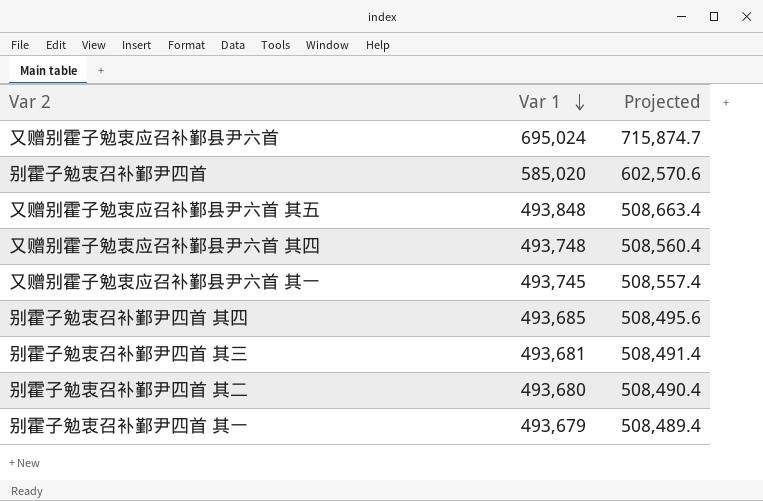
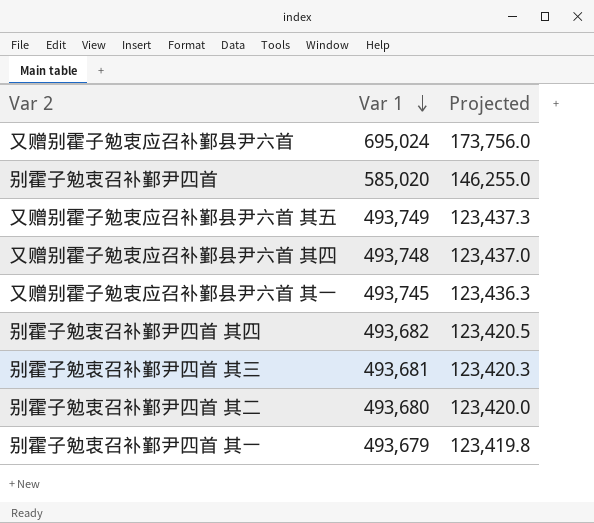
column Projected | formula: [Var 1] * 1.03 -> [Var 1] * 0.25
又赠别霍子勉衷应召补鄞县尹六首 其五 | Var 1: 493,848 -> 493,749
别霍子勉衷召补鄞尹四首 其四 | Var 1: 493,685 -> 493,682

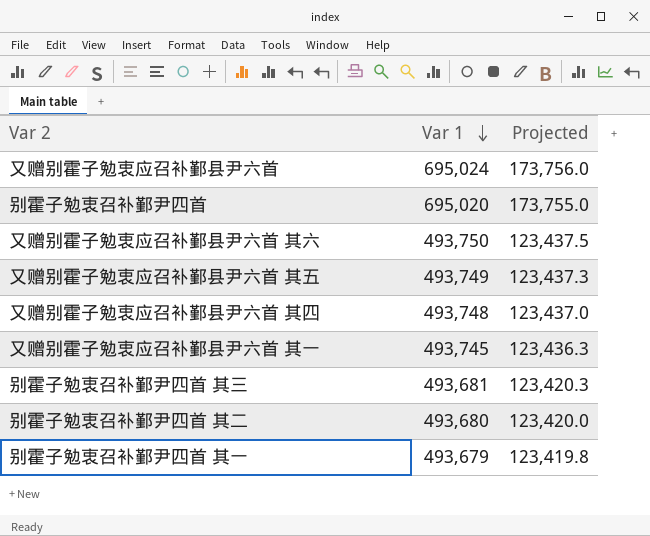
row 别霍子勉衷召补鄞尹四首 其四: 493,682 | 123,420.5 -> none
别霍子勉衷召补鄞尹四首 | Var 1: 585,020 -> 695,020
别霍子勉衷召补鄞尹四首 | Projected: 146,255.0 -> 173,755.0
row 又赠别霍子勉衷应召补鄞县尹六首 其六: none -> 493,750 | 123,437.5

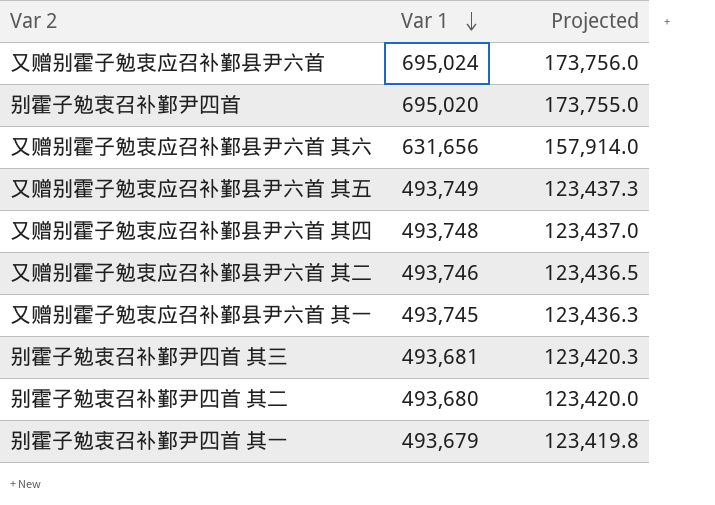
又赠别霍子勉衷应召补鄞县尹六首 其六 | Var 1: 493,750 -> 631,656
又赠别霍子勉衷应召补鄞县尹六首 其六 | Projected: 123,437.5 -> 157,914.0
row 又赠别霍子勉衷应召补鄞县尹六首 其二: none -> 493,746 | 123,436.5

